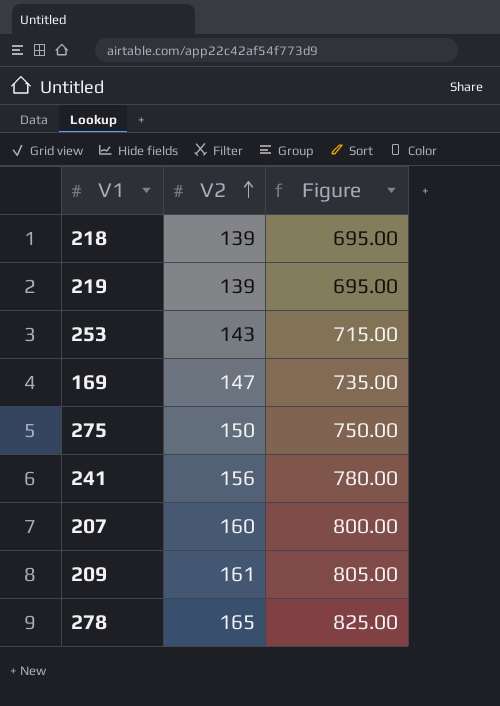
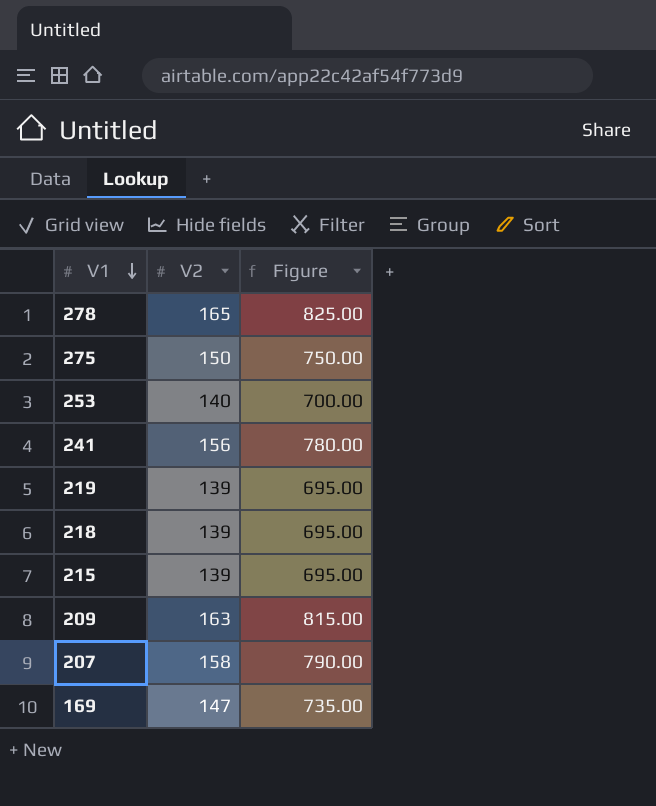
row order: V2 ascending -> V1 descending
253 | V2: 143 -> 140
253 | Figure: 715.00 -> 700.00
row 215: none -> 139 | 695.00
209 | V2: 161 -> 163
209 | Figure: 805.00 -> 815.00
207 | V2: 160 -> 158
207 | Figure: 800.00 -> 790.00

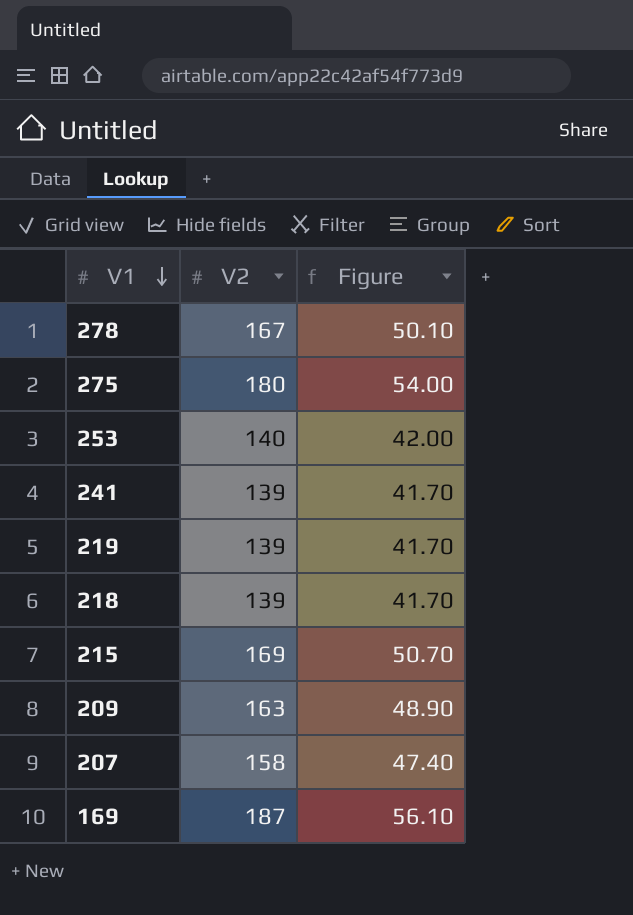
column Figure | formula: [V2] * 5 -> [V2] * 0.3
278 | V2: 165 -> 167
275 | V2: 150 -> 180
241 | V2: 156 -> 139
215 | V2: 139 -> 169
169 | V2: 147 -> 187

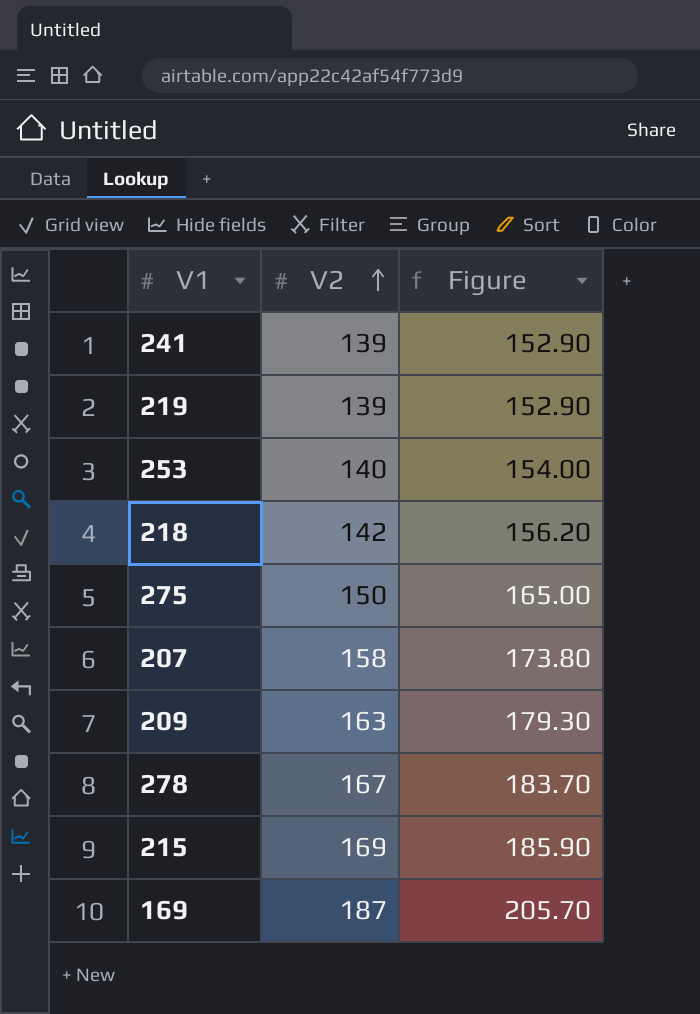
row order: V1 descending -> V2 ascending
column Figure | formula: [V2] * 0.3 -> [V2] * 1.1
218 | V2: 139 -> 142
275 | V2: 180 -> 150

